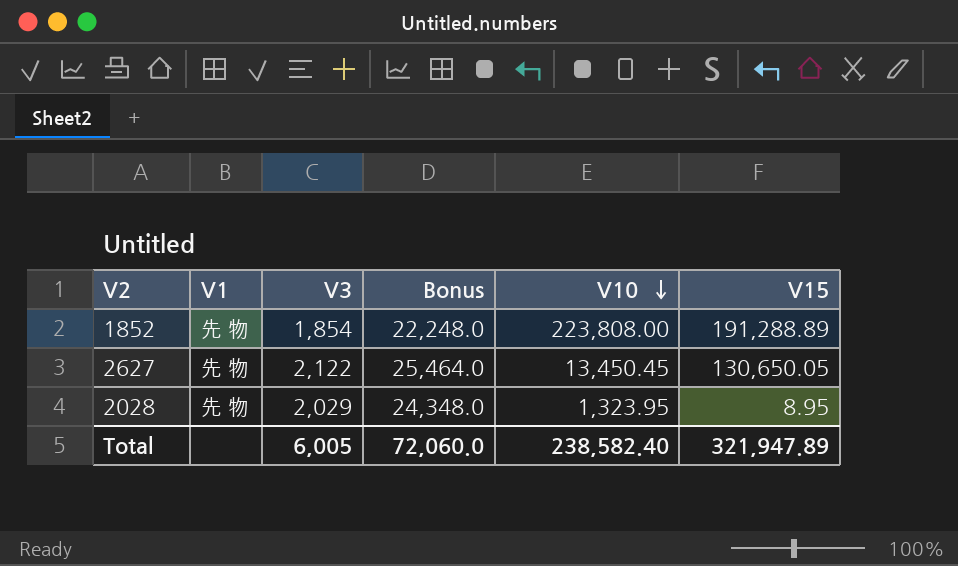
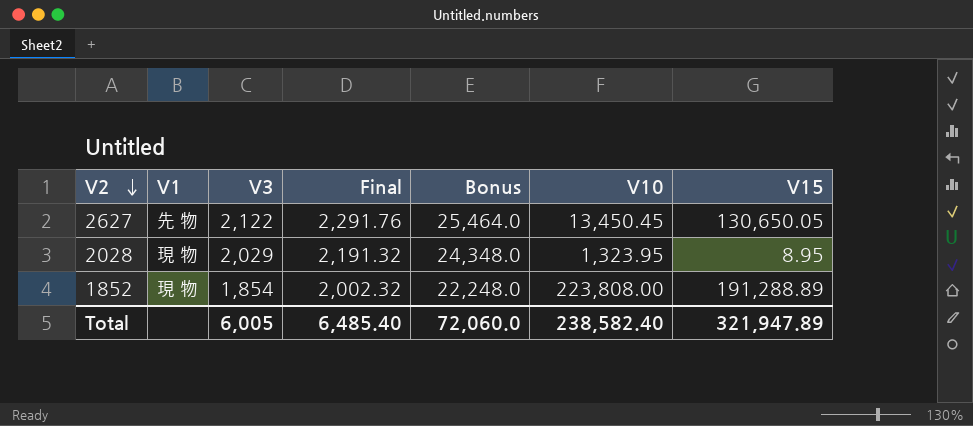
row order: V10 descending -> V2 descending
column Final | formula: none -> [V3] * 1.08
2028 | V1: 先 物 -> 現 物
1852 | V1: 先 物 -> 現 物

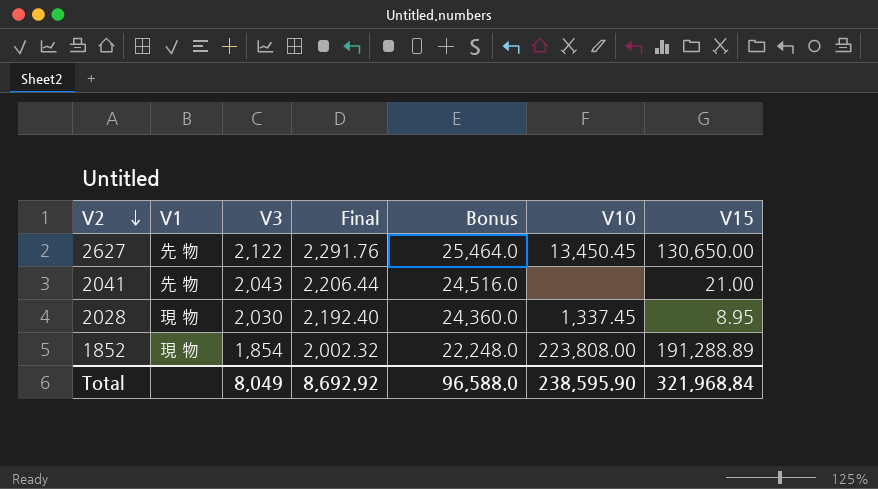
2627 | V15: 130,650.05 -> 130,650.00
row 2041: none -> 先 物 | 2,043 | 2,206.44 | 24,516.0 | none | 21.00
2028 | V3: 2,029 -> 2,030
2028 | Final: 2,191.32 -> 2,192.40
2028 | Bonus: 24,348.0 -> 24,360.0
2028 | V10: 1,323.95 -> 1,337.45
Total | V3: 6,005 -> 8,049
Total | Final: 6,485.40 -> 8,692.92
Total | Bonus: 72,060.0 -> 96,588.0
Total | V10: 238,582.40 -> 238,595.90
Total | V15: 321,947.89 -> 321,968.84

